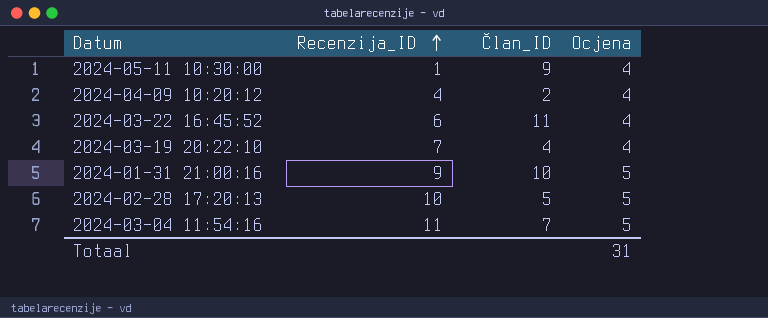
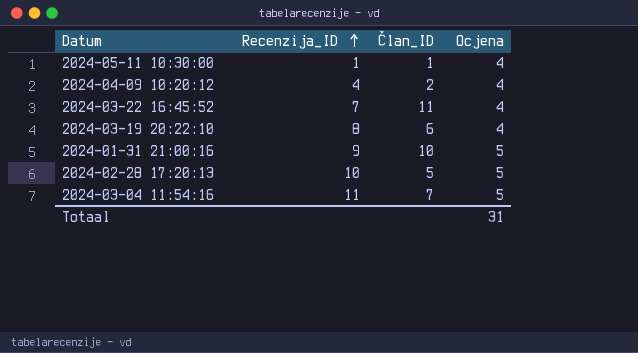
2024-05-11 10:30:00 | Član_ID: 9 -> 1
2024-03-22 16:45:52 | Recenzija_ID: 6 -> 7
2024-03-19 20:22:10 | Recenzija_ID: 7 -> 8
2024-03-19 20:22:10 | Član_ID: 4 -> 6

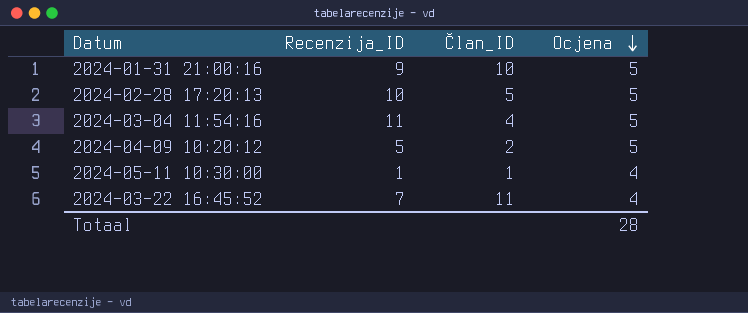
row order: Recenzija_ID ascending -> Ocjena descending
row 2024-03-19 20:22:10: 8 | 6 | 4 -> none
2024-03-04 11:54:16 | Član_ID: 7 -> 4
2024-04-09 10:20:12 | Recenzija_ID: 4 -> 5
2024-04-09 10:20:12 | Ocjena: 4 -> 5
Totaal | Ocjena: 31 -> 28

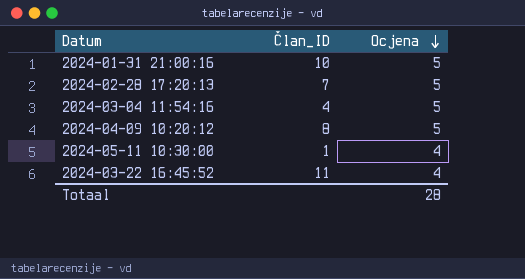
column Recenzija_ID | position: 2 -> none
2024-02-28 17:20:13 | Član_ID: 5 -> 7
2024-04-09 10:20:12 | Član_ID: 2 -> 8

